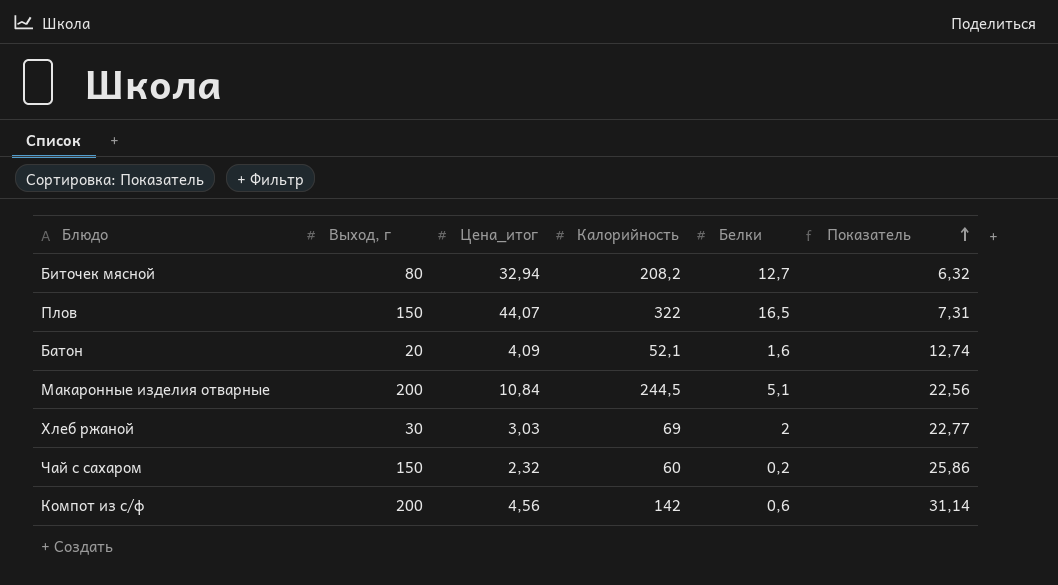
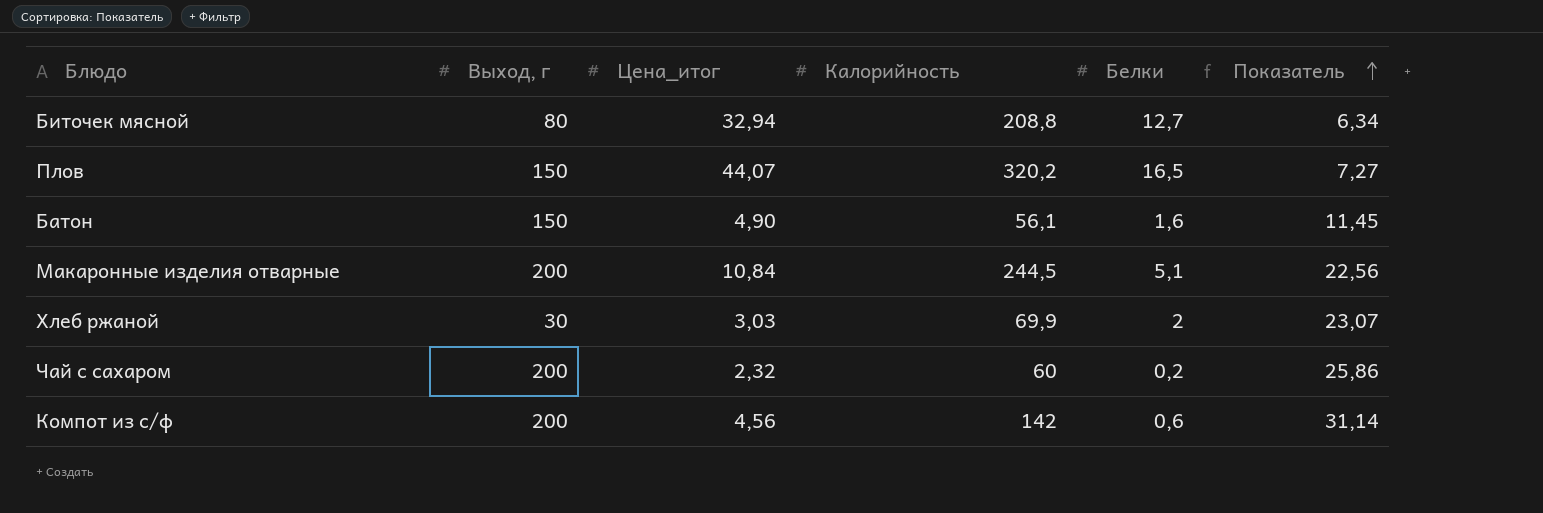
Биточек мясной | Калорийность: 208,2 -> 208,8
Биточек мясной | Показатель: 6,32 -> 6,34
Плов | Калорийность: 322 -> 320,2
Плов | Показатель: 7,31 -> 7,27
Батон | Выход, г: 20 -> 150
Батон | Цена_итог: 4,09 -> 4,90
Батон | Калорийность: 52,1 -> 56,1
Батон | Показатель: 12,74 -> 11,45
Хлеб ржаной | Калорийность: 69 -> 69,9
Хлеб ржаной | Показатель: 22,77 -> 23,07
Чай с сахаром | Выход, г: 150 -> 200

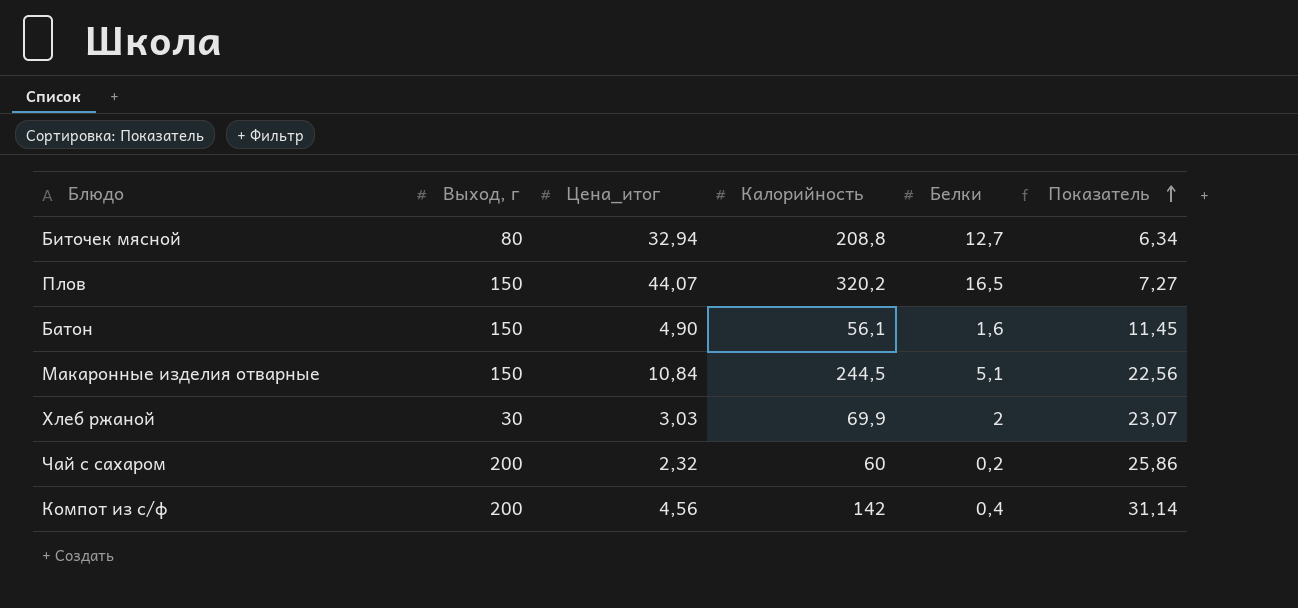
Макаронные изделия отварные | Выход, г: 200 -> 150
Компот из с/ф | Белки: 0,6 -> 0,4

